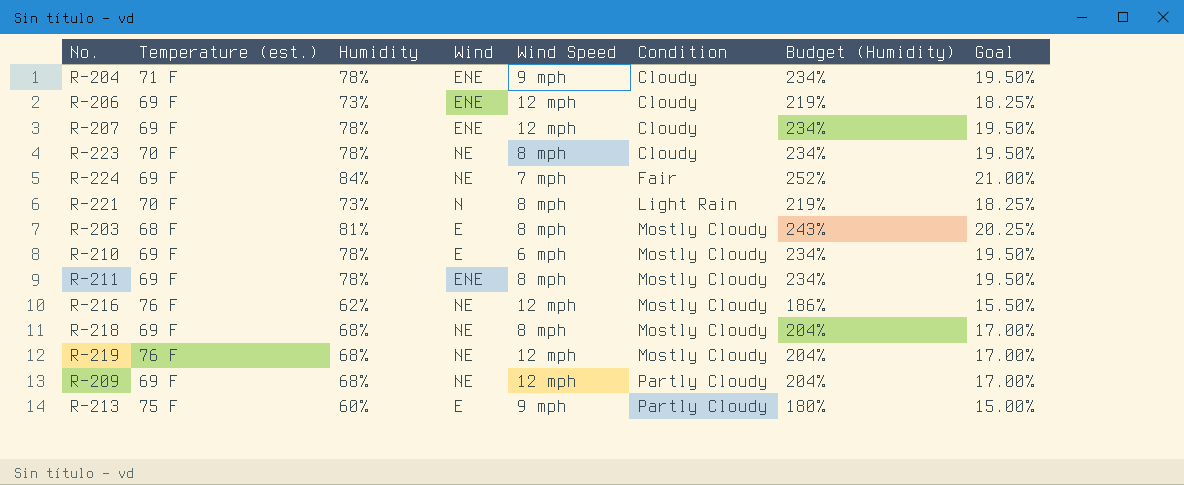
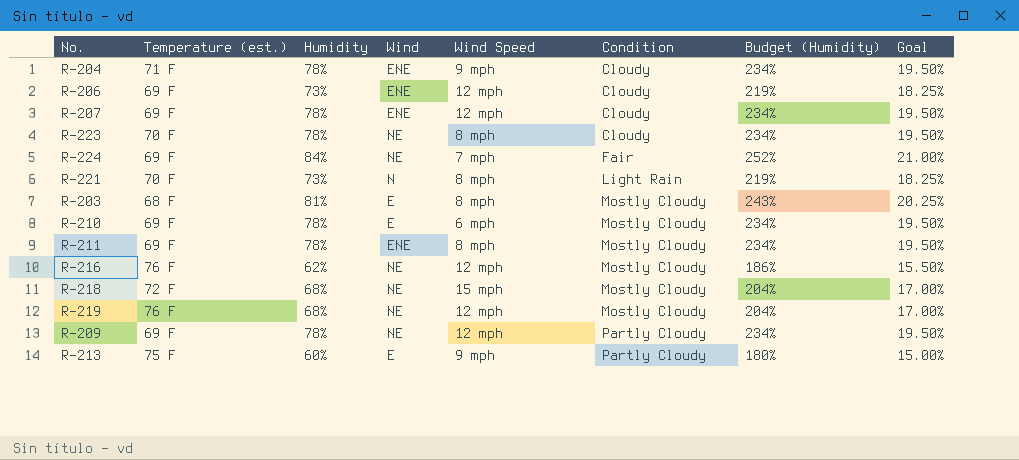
R-218 | Temperature (est.): 69 F -> 72 F
R-218 | Wind Speed: 8 mph -> 15 mph
R-209 | Humidity: 68% -> 78%
R-209 | Budget (Humidity): 204% -> 234%
R-209 | Goal: 17.00% -> 19.50%

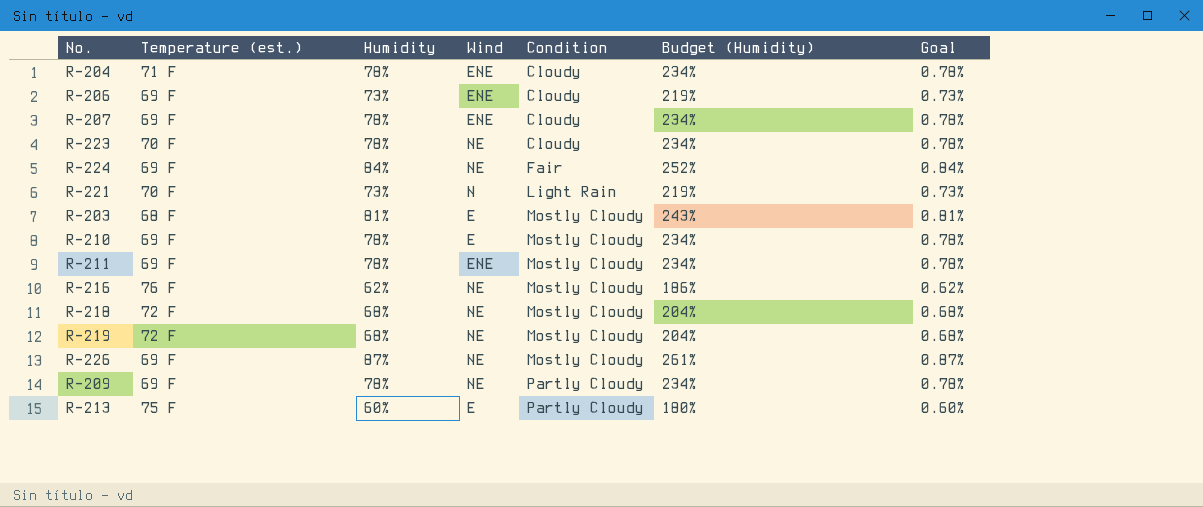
column Wind Speed | position: 5 -> none
column Goal | formula: [Humidity] * 0.25 -> [Humidity] * 0.01
R-219 | Temperature (est.): 76 F -> 72 F
row R-226: none -> 69 F | 87% | NE | Mostly Cloudy | 261% | 0.87%

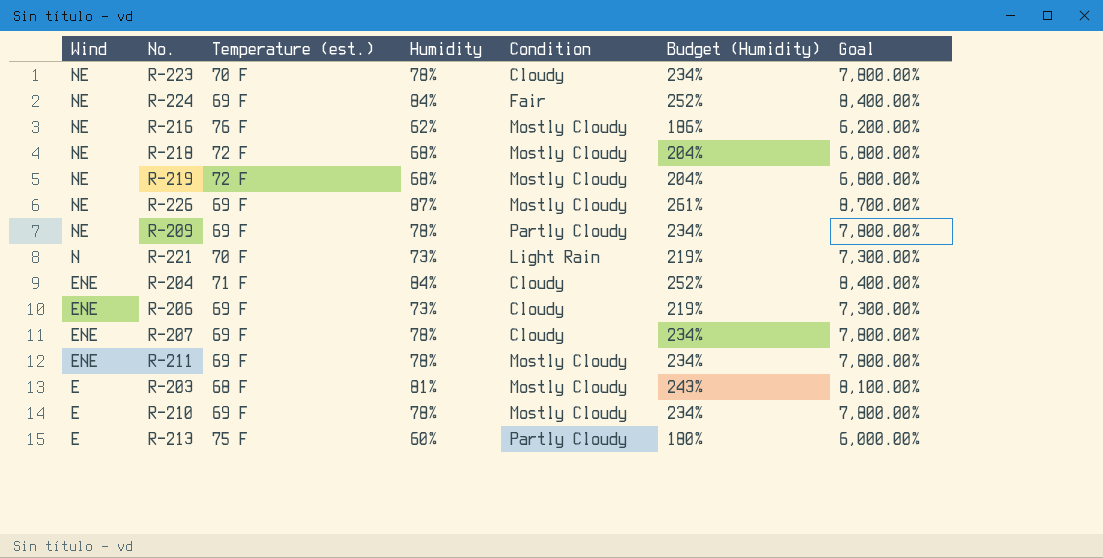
row order: Condition ascending -> Wind descending
column Wind | position: 4 -> 1
column Goal | formula: [Humidity] * 0.01 -> [Humidity] * 100
R-204 | Humidity: 78% -> 84%
R-204 | Budget (Humidity): 234% -> 252%

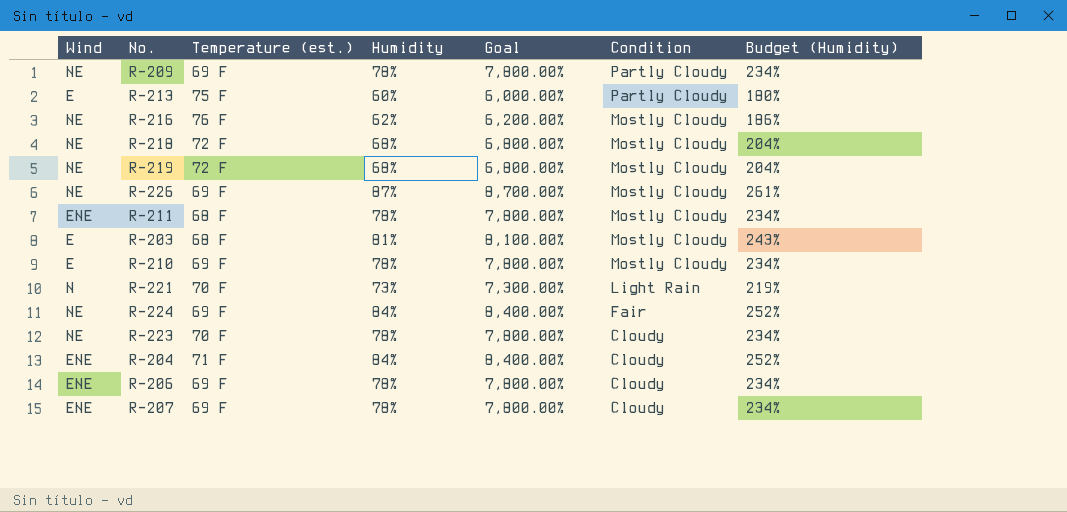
row order: Wind descending -> Condition descending
column Goal | position: 7 -> 5
R-211 | Temperature (est.): 69 F -> 68 F
R-206 | Humidity: 73% -> 78%
R-206 | Goal: 7,300.00% -> 7,800.00%
R-206 | Budget (Humidity): 219% -> 234%

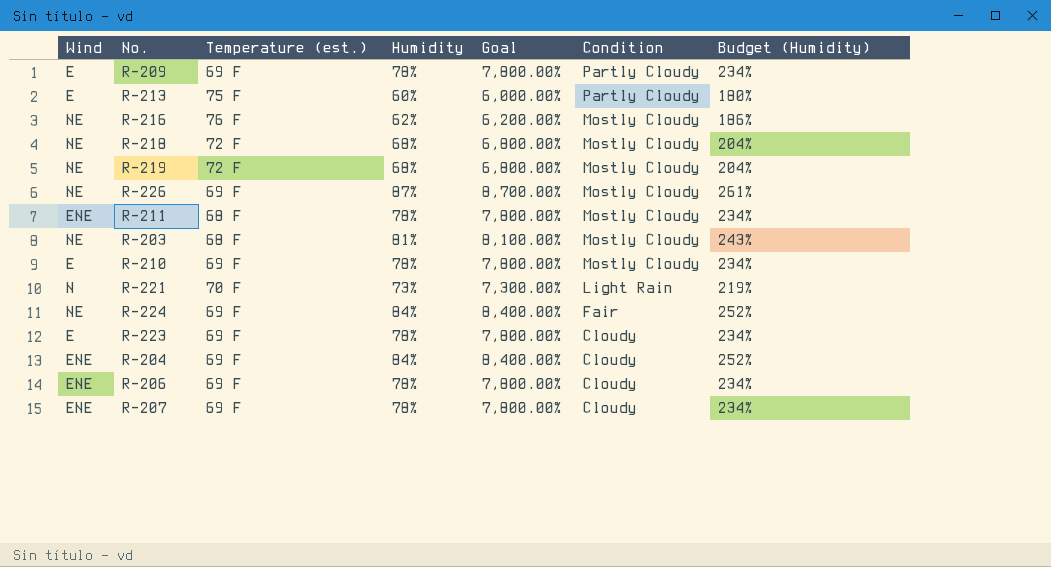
R-209 | Wind: NE -> E
R-203 | Wind: E -> NE
R-223 | Wind: NE -> E
R-223 | Temperature (est.): 70 F -> 69 F
R-204 | Temperature (est.): 71 F -> 69 F

